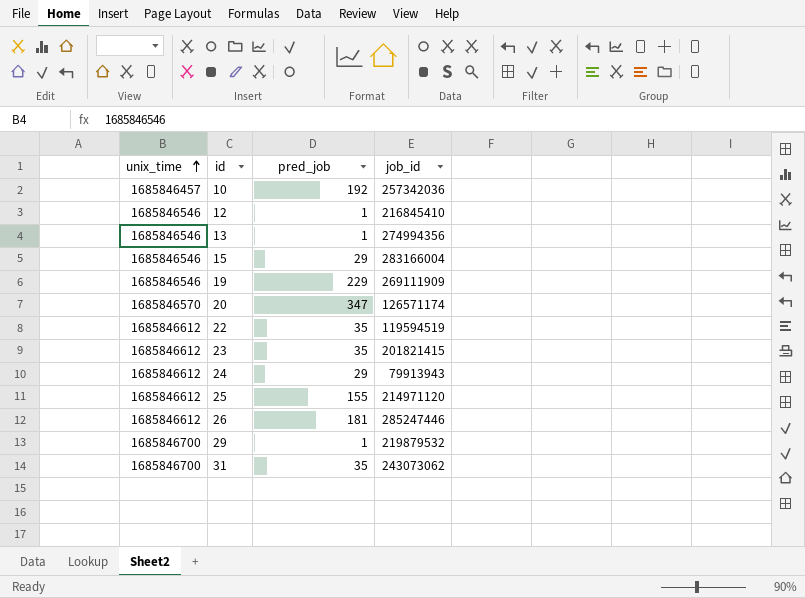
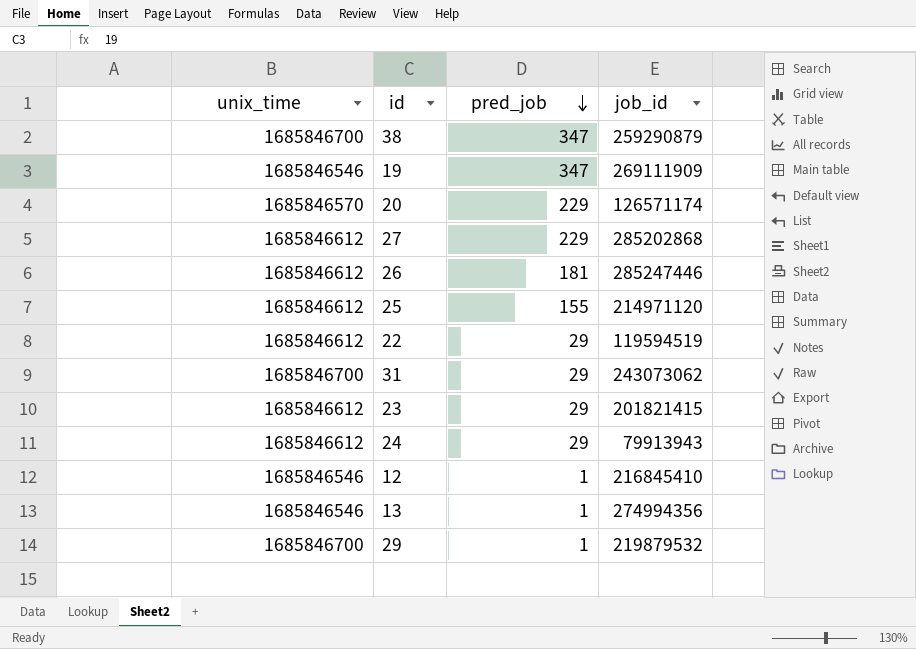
row order: unix_time ascending -> pred_job descending
row 10: 1685846457 | 192 | 257342036 -> none
row 15: 1685846546 | 29 | 283166004 -> none
row 38: none -> 1685846700 | 347 | 259290879
19 | pred_job: 229 -> 347
20 | pred_job: 347 -> 229
row 27: none -> 1685846612 | 229 | 285202868
22 | pred_job: 35 -> 29
31 | pred_job: 35 -> 29
23 | pred_job: 35 -> 29

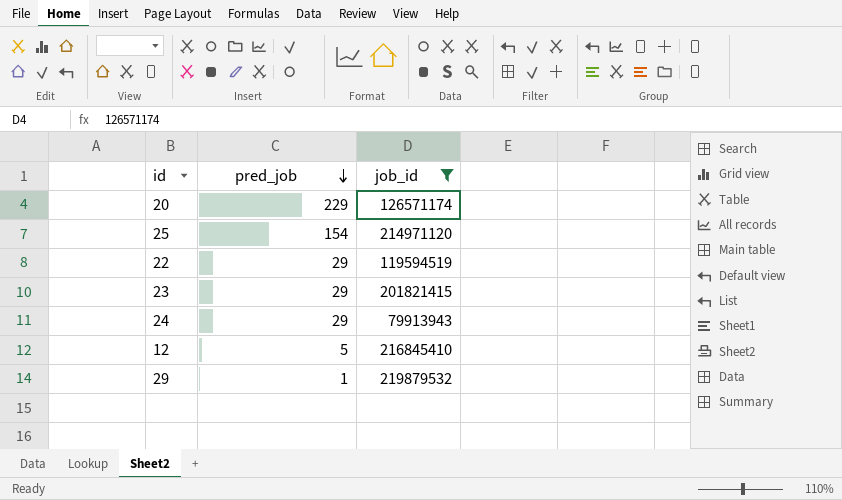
filter: none -> job_id <= 219879532
column unix_time | position: 1 -> none
25 | pred_job: 155 -> 154
12 | pred_job: 1 -> 5

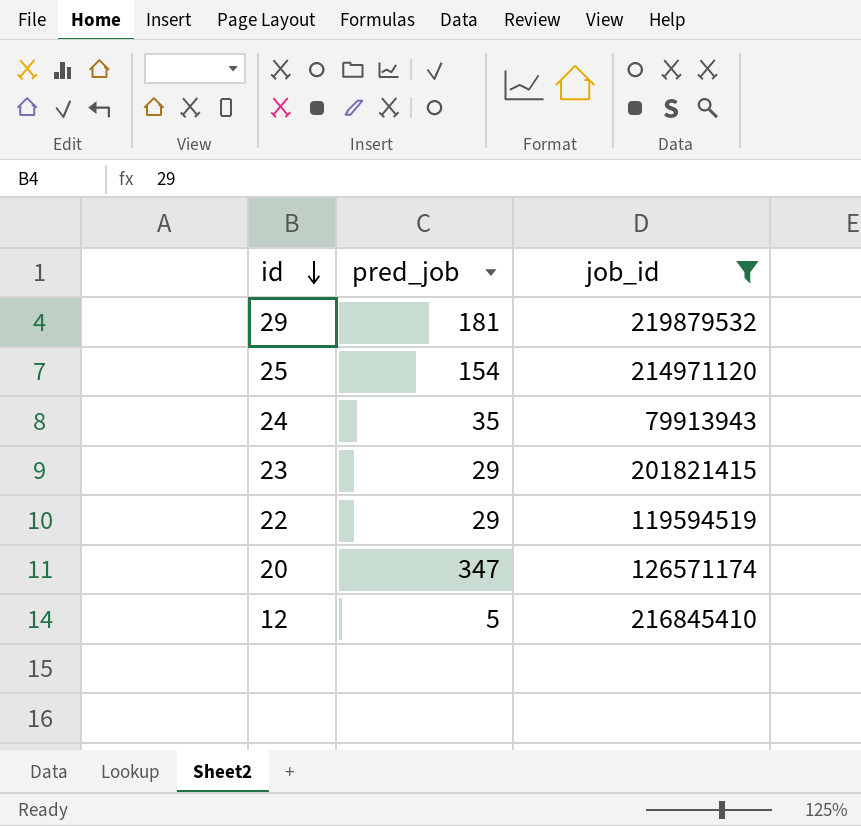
row order: pred_job descending -> id descending
29 | pred_job: 1 -> 181
24 | pred_job: 29 -> 35
20 | pred_job: 229 -> 347

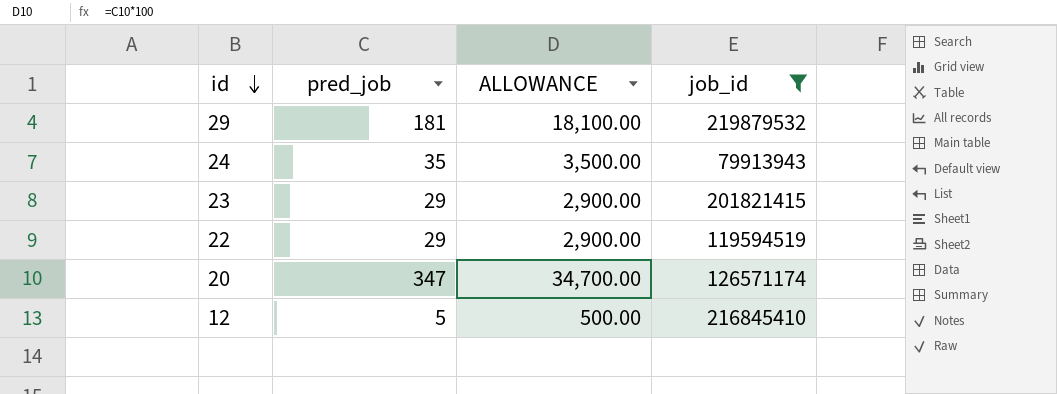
column ALLOWANCE | formula: none -> [pred_job] * 100
row 25: 154 | 214971120 -> none

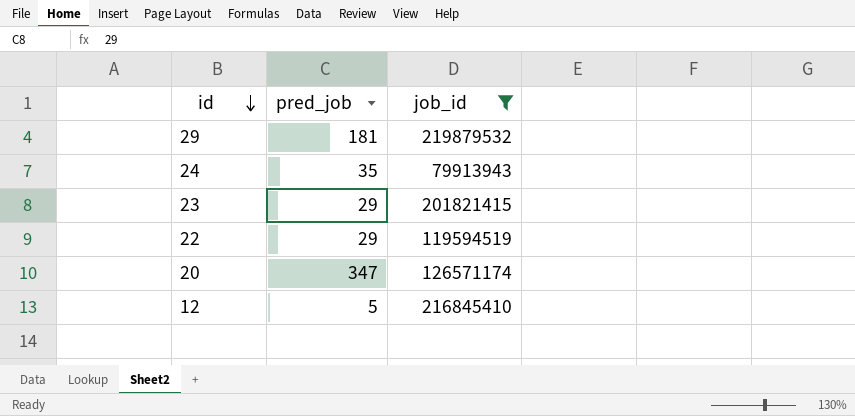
column ALLOWANCE | formula: [pred_job] * 100 -> none

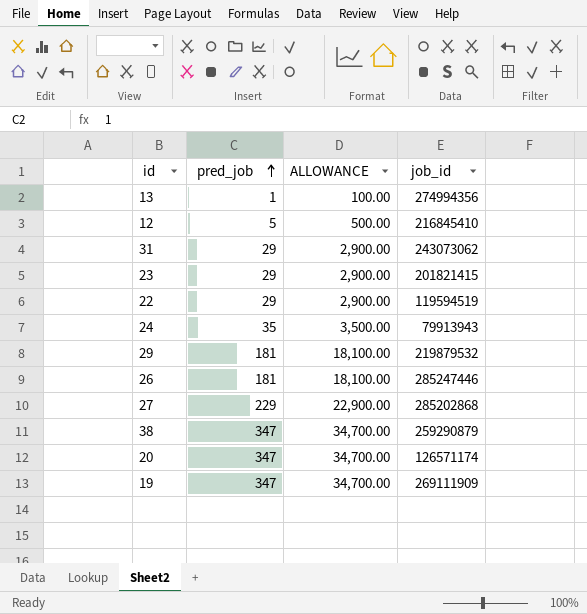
filter: job_id <= 219879532 -> none
row order: id descending -> pred_job ascending
column ALLOWANCE | formula: none -> [pred_job] * 100

